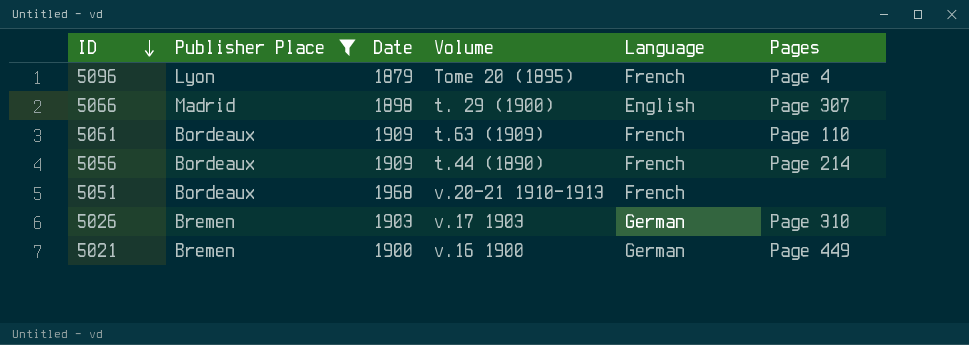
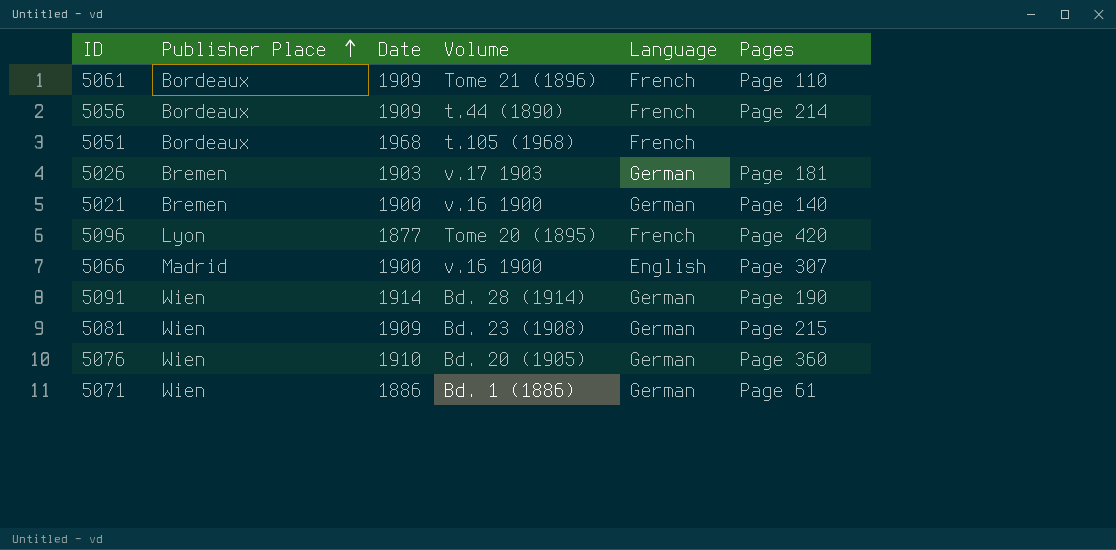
filter: Publisher Place != Wien -> none
row order: ID descending -> Publisher Place ascending
5061 | Volume: t.63 (1909) -> Tome 21 (1896)
5051 | Volume: v.20-21 1910-1913 -> t.105 (1968)
5026 | Pages: Page 310 -> Page 181
5021 | Pages: Page 449 -> Page 140
5096 | Date: 1879 -> 1877
5096 | Pages: Page 4 -> Page 420
5066 | Date: 1898 -> 1900
5066 | Volume: t. 29 (1900) -> v.16 1900

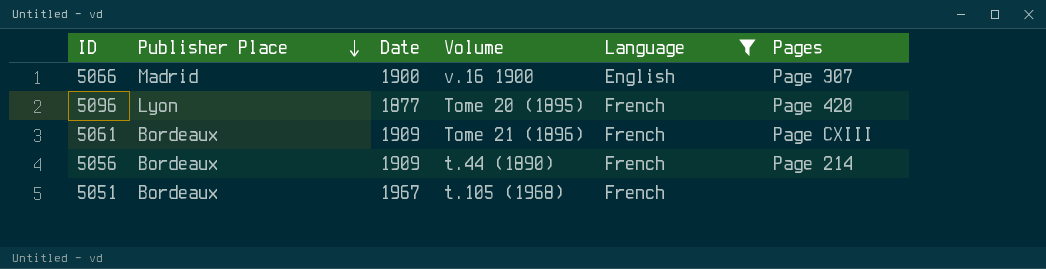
filter: none -> Language != German
row order: Publisher Place ascending -> Publisher Place descending
5061 | Pages: Page 110 -> Page CXIII
5051 | Date: 1968 -> 1967

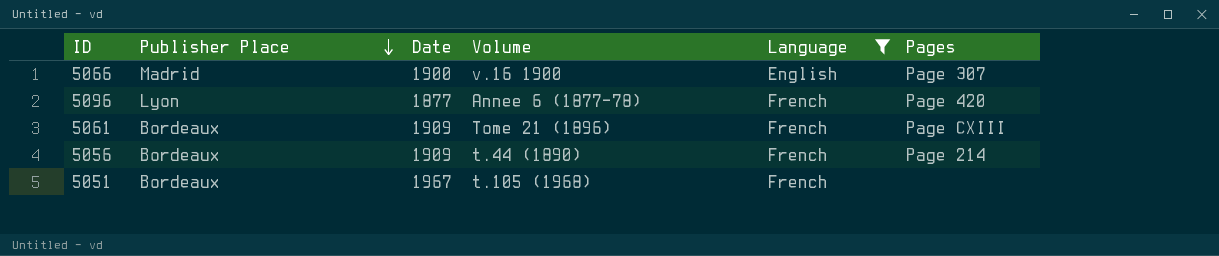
5096 | Volume: Tome 20 (1895) -> Annee 6 (1877-78)

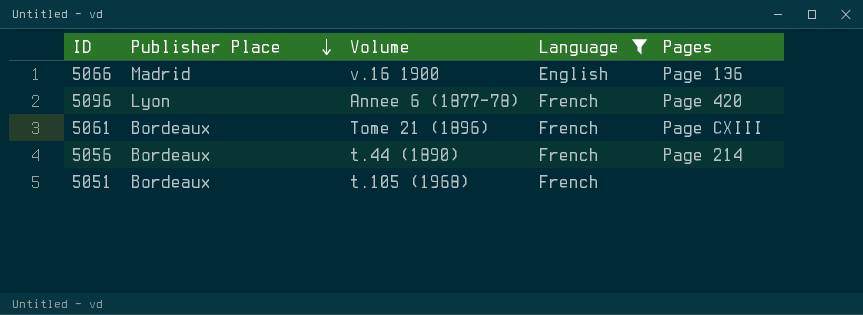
column Date | position: 3 -> none
5066 | Pages: Page 307 -> Page 136

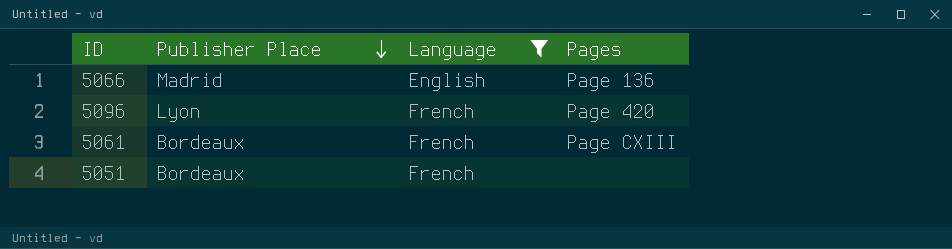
column Volume | position: 3 -> none
row 5056: Bordeaux | t.44 (1890) | French | Page 214 -> none

